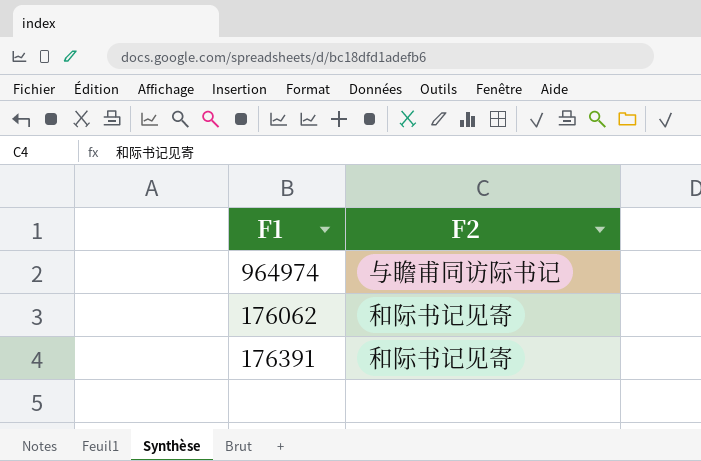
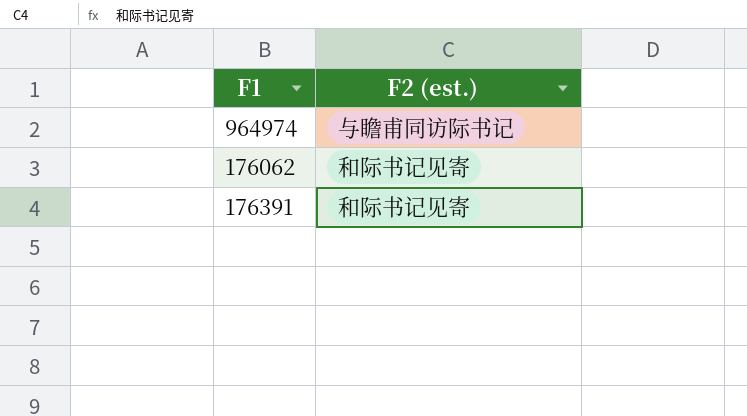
column name: F2 -> F2 (est.)

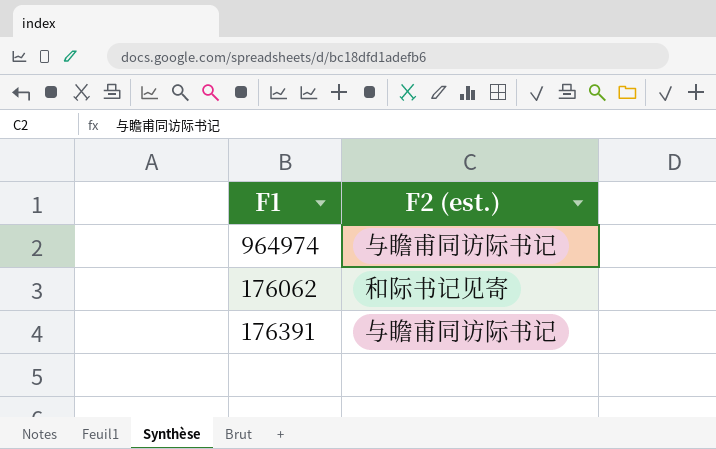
176391 | F2 (est.): 和际书记见寄 -> 与瞻甫同访际书记

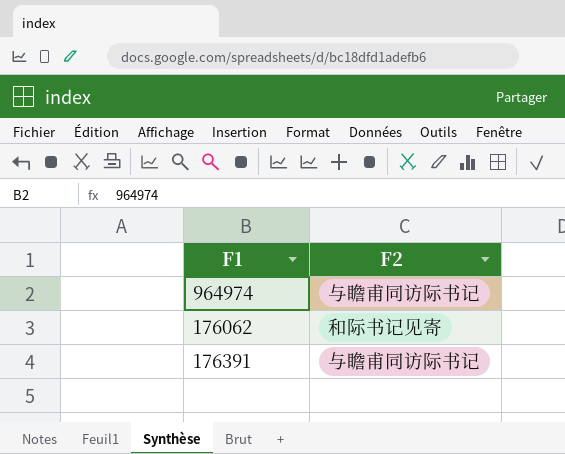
column name: F2 (est.) -> F2

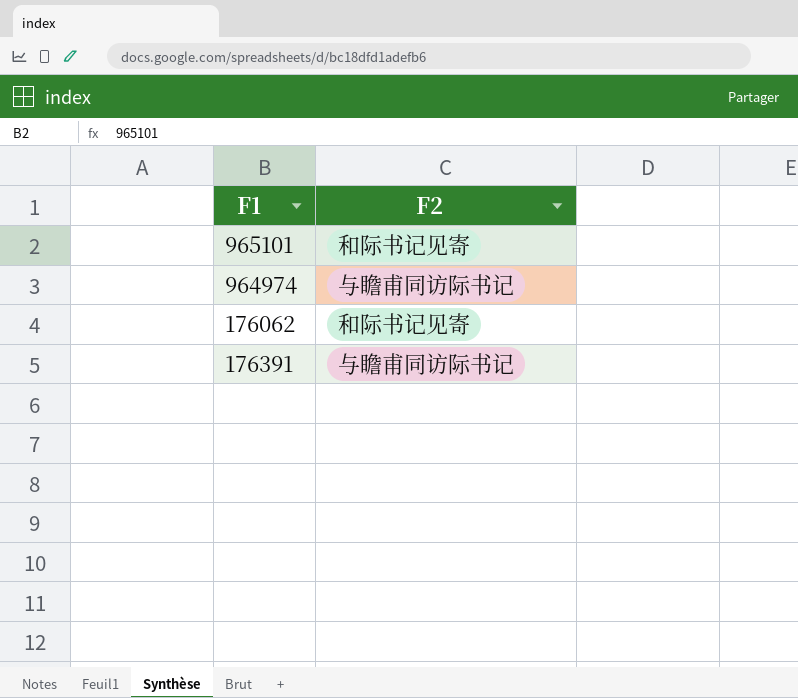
row 965101: none -> 和际书记见寄

